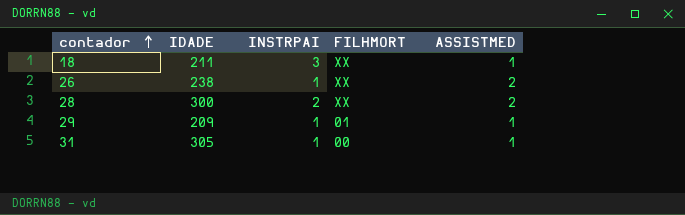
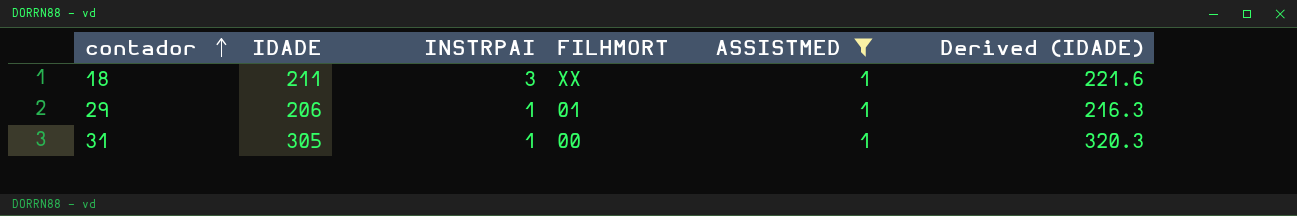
filter: none -> ASSISTMED = 1
column Derived (IDADE) | formula: none -> [IDADE] * 1.05
29 | IDADE: 209 -> 206

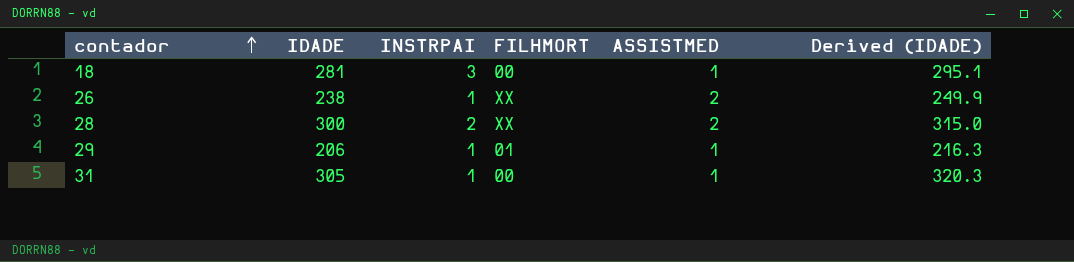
filter: ASSISTMED = 1 -> none
18 | IDADE: 211 -> 281
18 | FILHMORT: XX -> 00
18 | Derived (IDADE): 221.6 -> 295.1

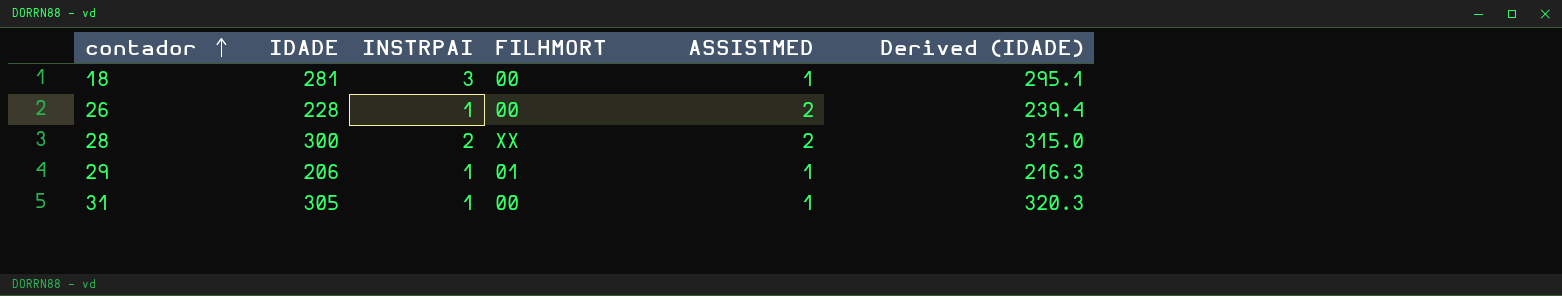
26 | IDADE: 238 -> 228
26 | FILHMORT: XX -> 00
26 | Derived (IDADE): 249.9 -> 239.4

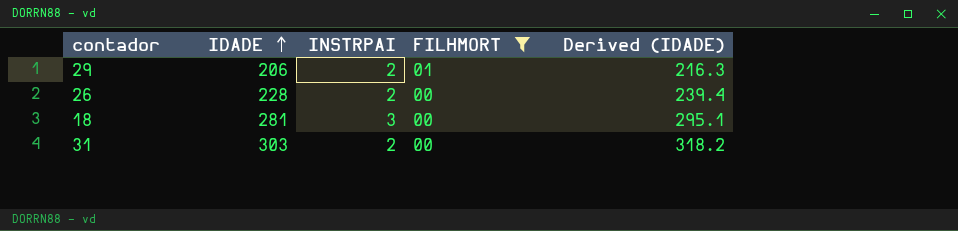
filter: none -> FILHMORT != XX
row order: contador ascending -> IDADE ascending
column ASSISTMED | position: 5 -> none
29 | INSTRPAI: 1 -> 2
26 | INSTRPAI: 1 -> 2
31 | IDADE: 305 -> 303
31 | INSTRPAI: 1 -> 2
31 | Derived (IDADE): 320.3 -> 318.2

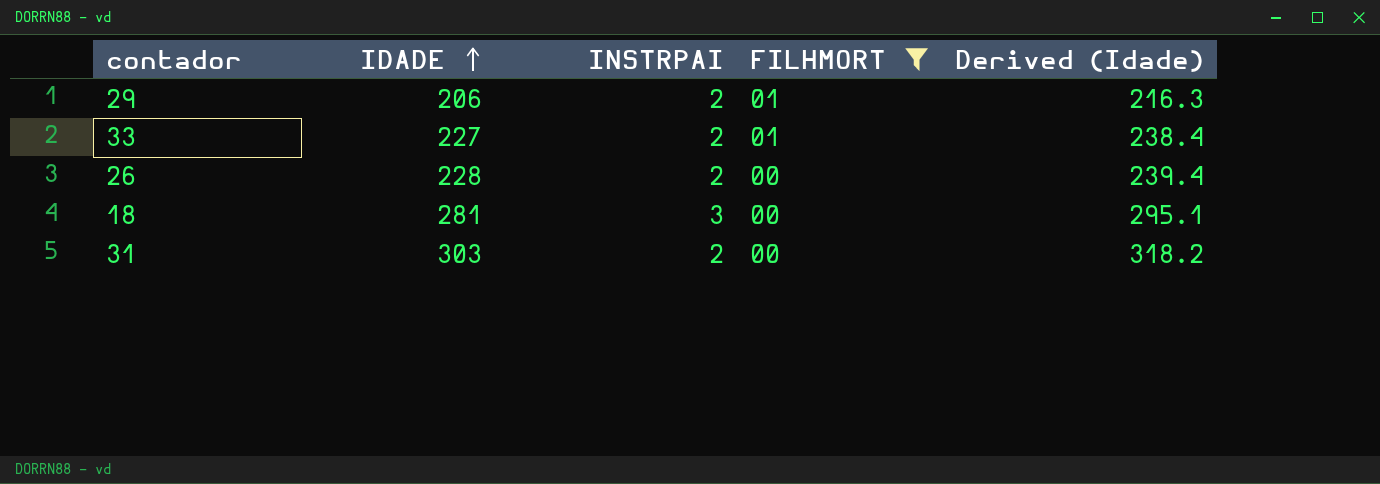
column name: Derived (IDADE) -> Derived (Idade)
row 33: none -> 227 | 2 | 01 | 238.4

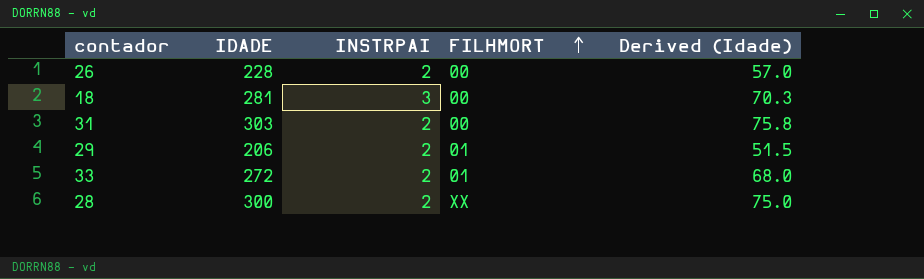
filter: FILHMORT != XX -> none
row order: IDADE ascending -> FILHMORT ascending
column Derived (Idade) | formula: [IDADE] * 1.05 -> [IDADE] * 0.25
33 | IDADE: 227 -> 272

